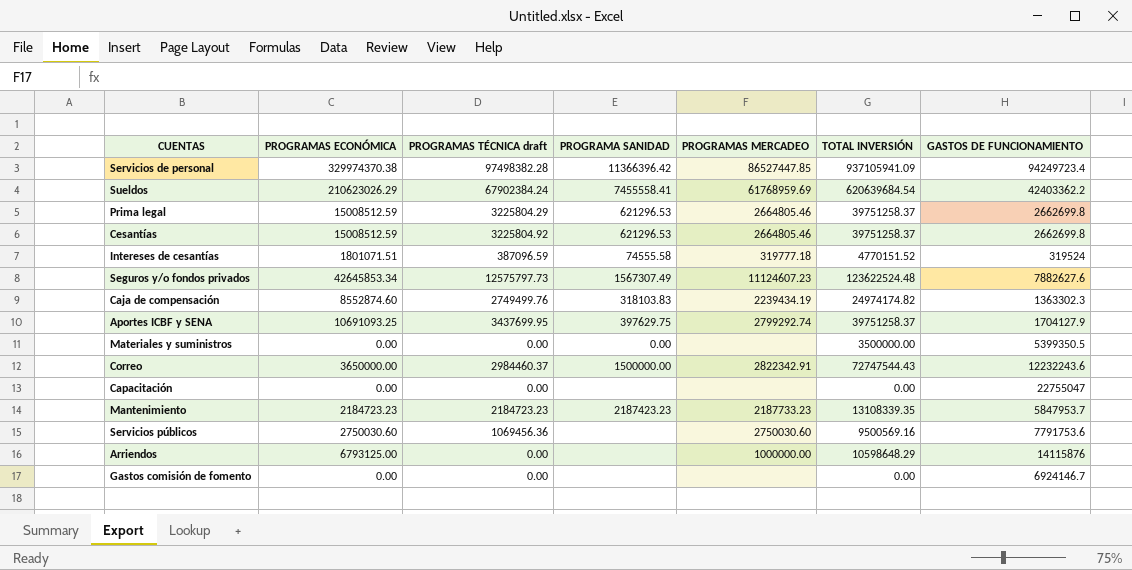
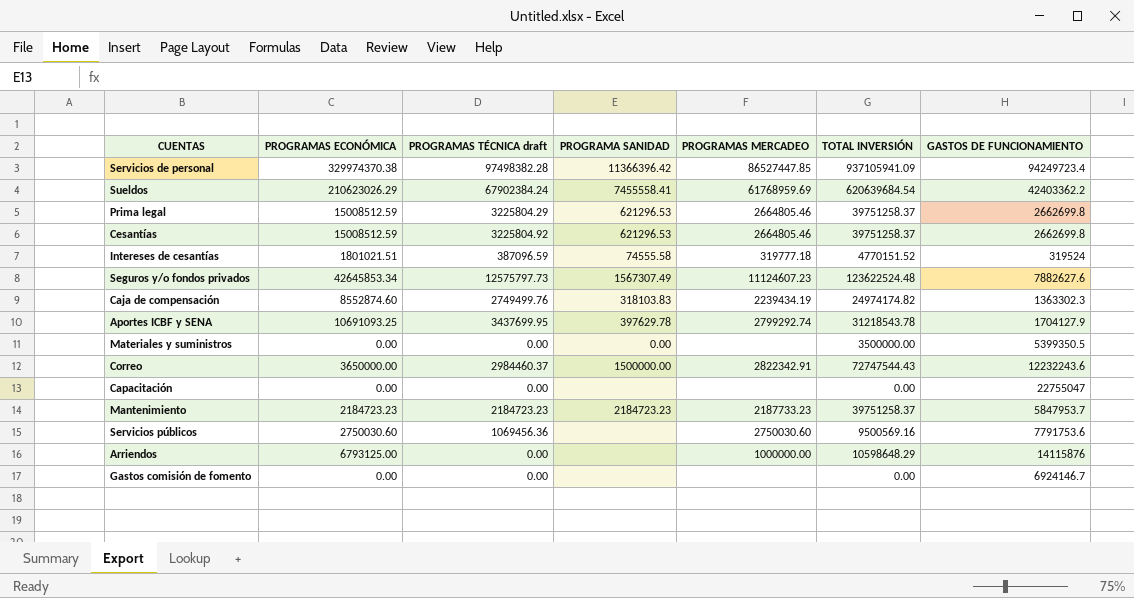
Intereses de cesantías | PROGRAMAS ECONÓMICA: 1801071.51 -> 1801021.51
Aportes ICBF y SENA | PROGRAMA SANIDAD: 397629.75 -> 397629.78
Aportes ICBF y SENA | TOTAL INVERSIÓN: 39751258.37 -> 31218543.78
Mantenimiento | PROGRAMA SANIDAD: 2187423.23 -> 2184723.23
Mantenimiento | TOTAL INVERSIÓN: 13108339.35 -> 39751258.37

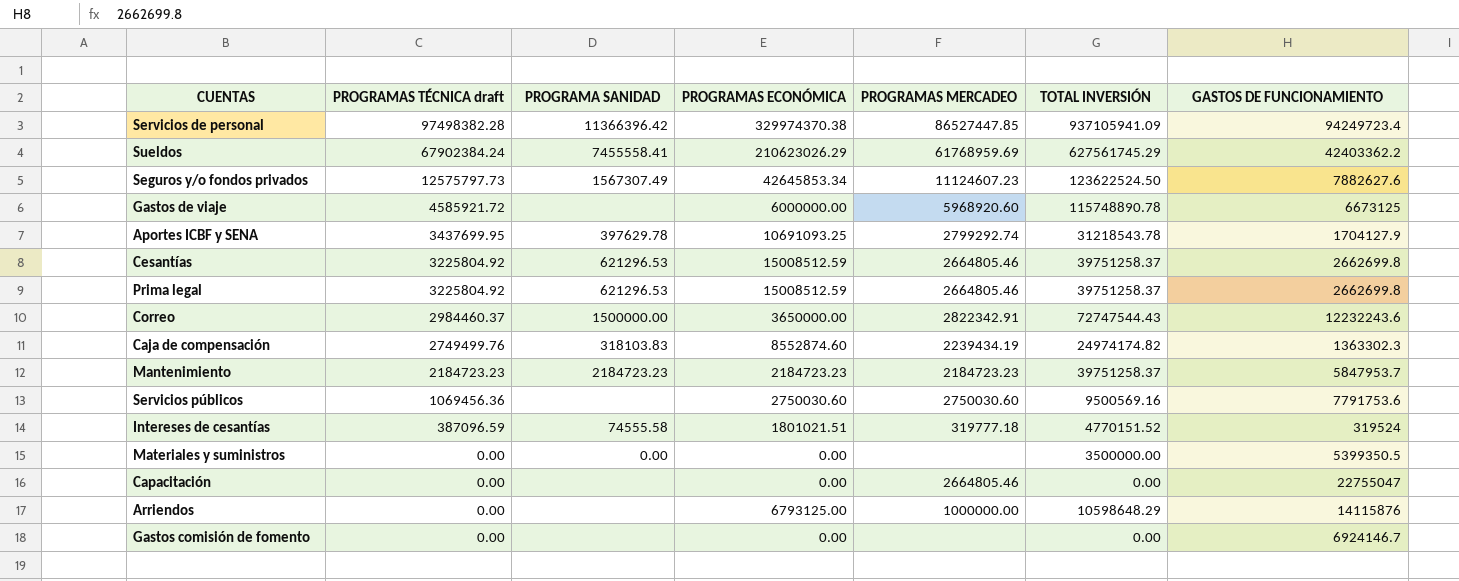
row order: none -> PROGRAMAS TÉCNICA draft descending
column PROGRAMAS ECONÓMICA | position: 2 -> 4
Sueldos | TOTAL INVERSIÓN: 620639684.54 -> 627561745.29
Seguros y/o fondos privados | TOTAL INVERSIÓN: 123622524.48 -> 123622524.50
row Gastos de viaje: none -> 4585921.72 | none | 6000000.00 | 5968920.60 | 115748890.78 | 6673125
Prima legal | PROGRAMAS TÉCNICA draft: 3225804.29 -> 3225804.92
Mantenimiento | PROGRAMAS MERCADEO: 2187733.23 -> 2184723.23
Capacitación | PROGRAMAS MERCADEO: none -> 2664805.46

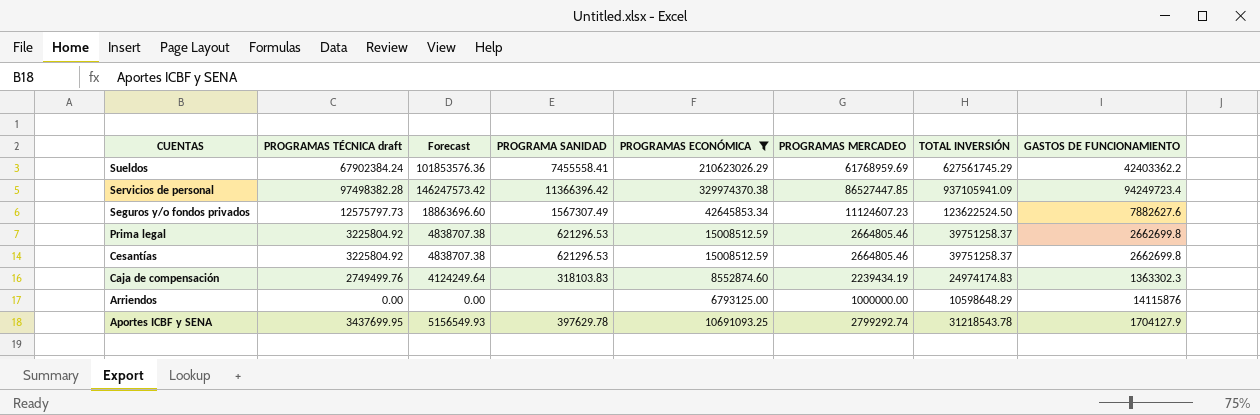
filter: none -> PROGRAMAS ECONÓMICA >= 6793125.00
row order: PROGRAMAS TÉCNICA draft descending -> CUENTAS descending
column Forecast | formula: none -> [PROGRAMAS TÉCNICA draft] * 1.5
Caja de compensación | TOTAL INVERSIÓN: 24974174.82 -> 24974174.83

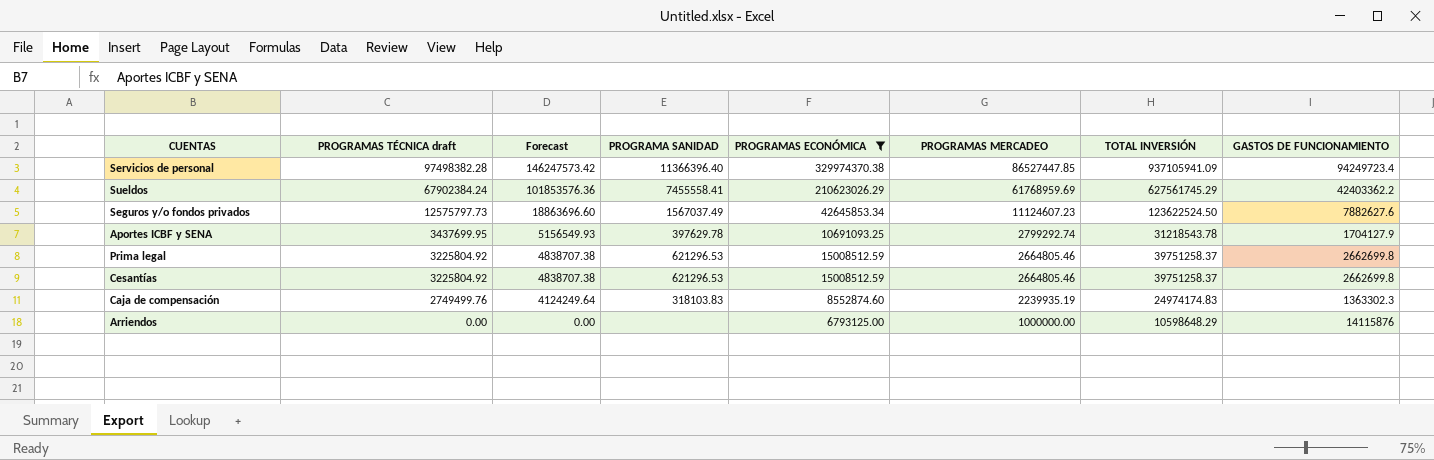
row order: CUENTAS descending -> PROGRAMAS TÉCNICA draft descending
Servicios de personal | PROGRAMA SANIDAD: 11366396.42 -> 11366396.40
Seguros y/o fondos privados | PROGRAMA SANIDAD: 1567307.49 -> 1567037.49
Caja de compensación | PROGRAMAS MERCADEO: 2239434.19 -> 2239935.19

